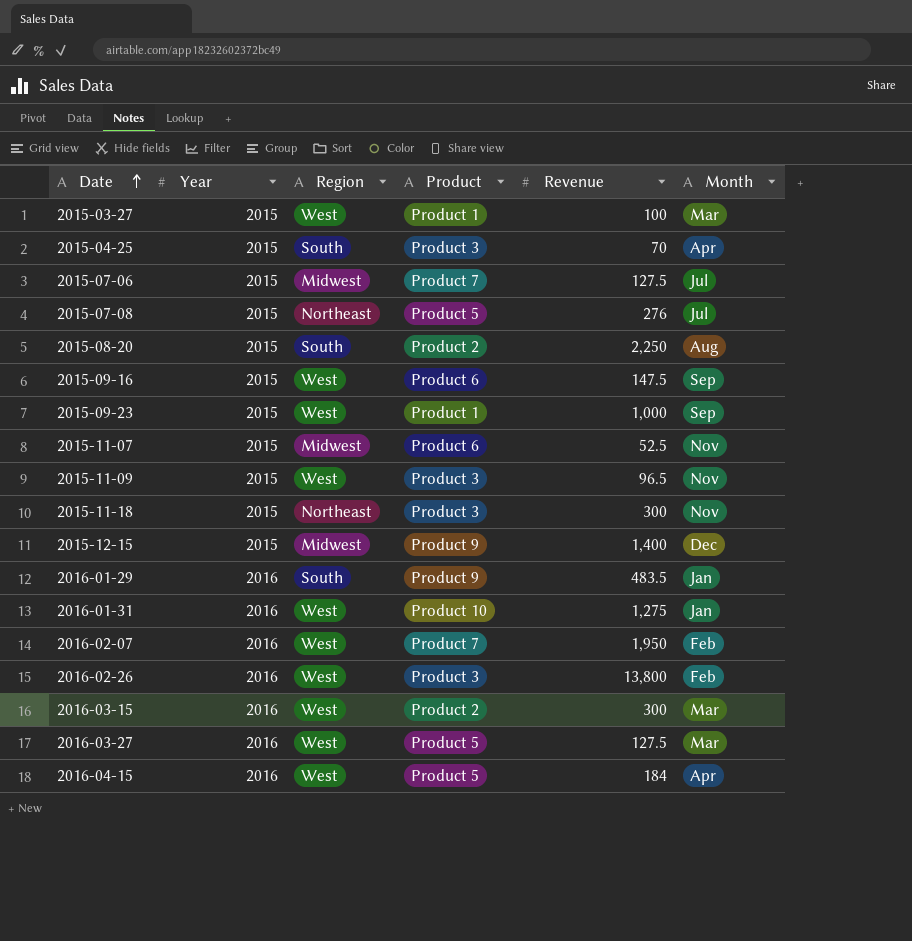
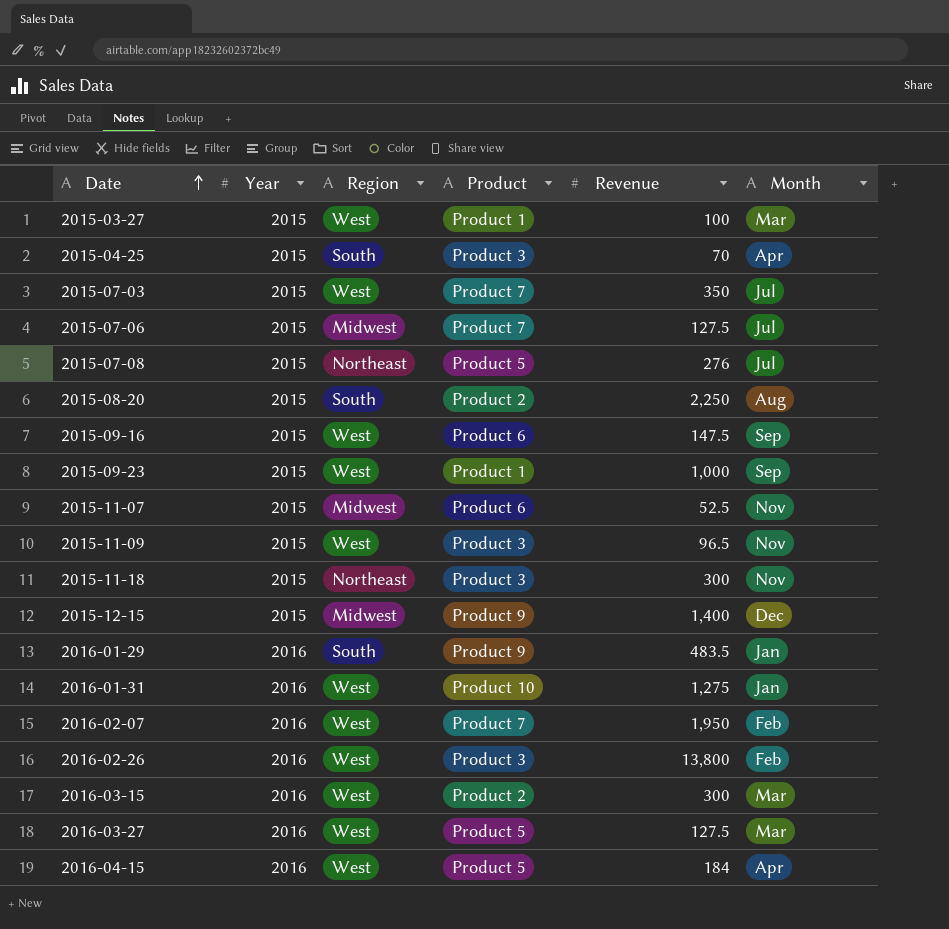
row 2015-07-03: none -> 2015 | West | Product 7 | 350 | Jul

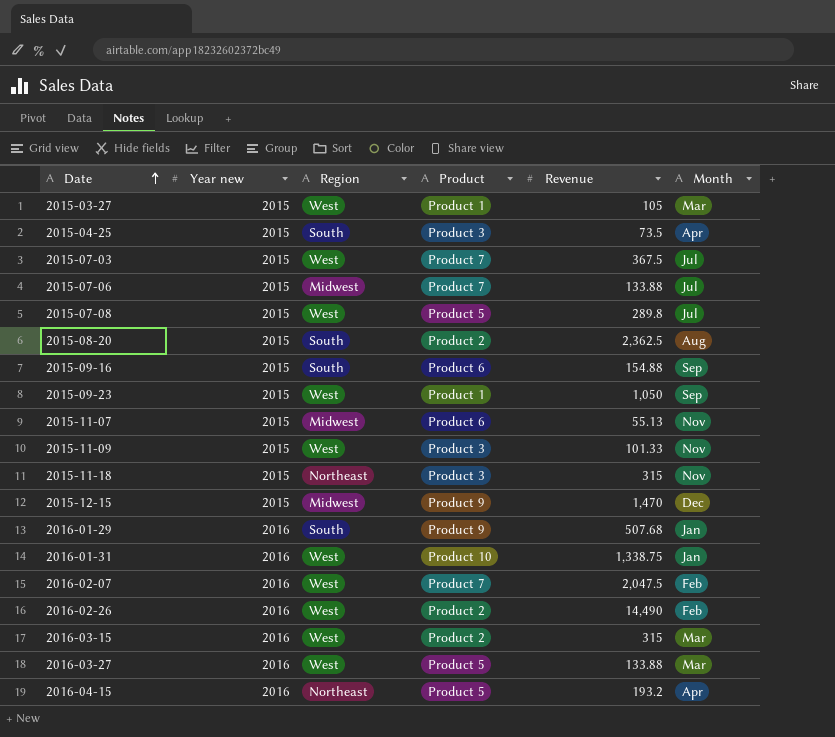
column name: Year -> Year new
2015-03-27 | Revenue: 100 -> 105
2015-04-25 | Revenue: 70 -> 73.5
2015-07-03 | Revenue: 350 -> 367.5
2015-07-06 | Revenue: 127.5 -> 133.88
2015-07-08 | Region: Northeast -> West
2015-07-08 | Revenue: 276 -> 289.8
2015-08-20 | Revenue: 2,250 -> 2,362.5
2015-09-16 | Region: West -> South
2015-09-16 | Revenue: 147.5 -> 154.88
2015-09-23 | Revenue: 1,000 -> 1,050
2015-11-07 | Revenue: 52.5 -> 55.13
2015-11-09 | Revenue: 96.5 -> 101.33
2015-11-18 | Revenue: 300 -> 315
2015-12-15 | Revenue: 1,400 -> 1,470
2016-01-29 | Revenue: 483.5 -> 507.68
2016-01-31 | Revenue: 1,275 -> 1,338.75
2016-02-07 | Revenue: 1,950 -> 2,047.5
2016-02-26 | Product: Product 3 -> Product 2
2016-02-26 | Revenue: 13,800 -> 14,490
2016-03-15 | Revenue: 300 -> 315
2016-03-27 | Revenue: 127.5 -> 133.88
2016-04-15 | Region: West -> Northeast
2016-04-15 | Revenue: 184 -> 193.2

